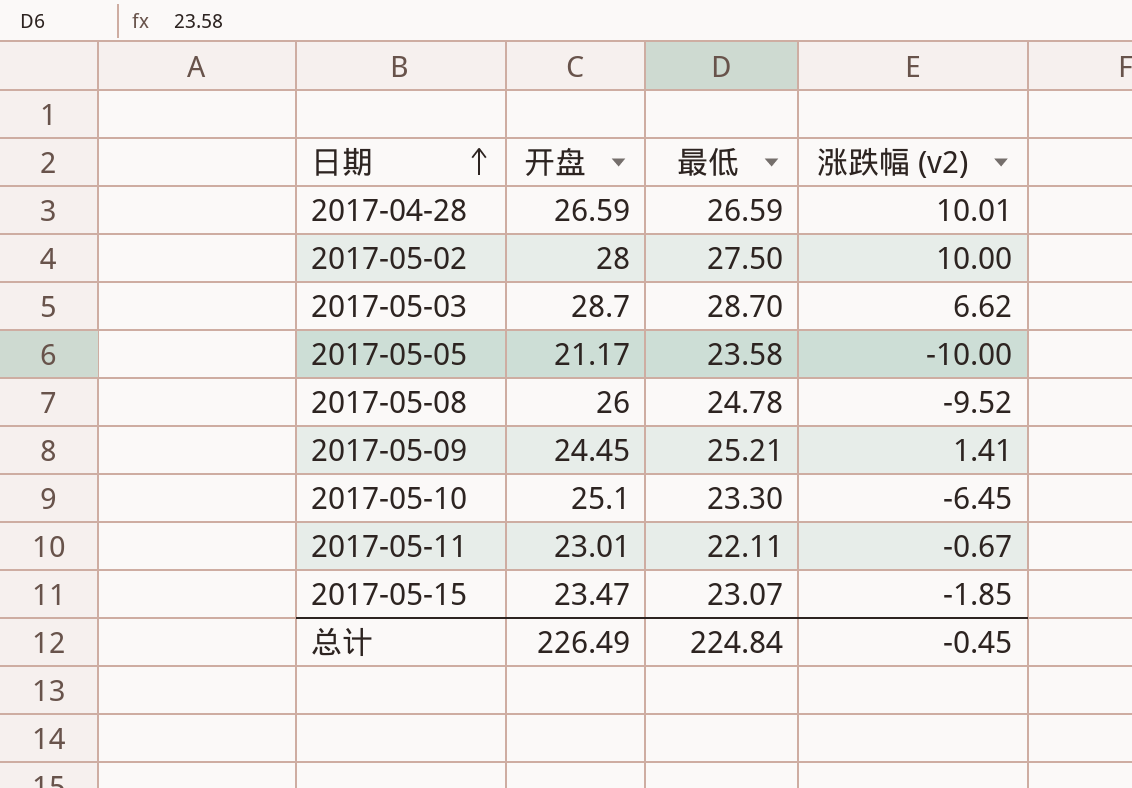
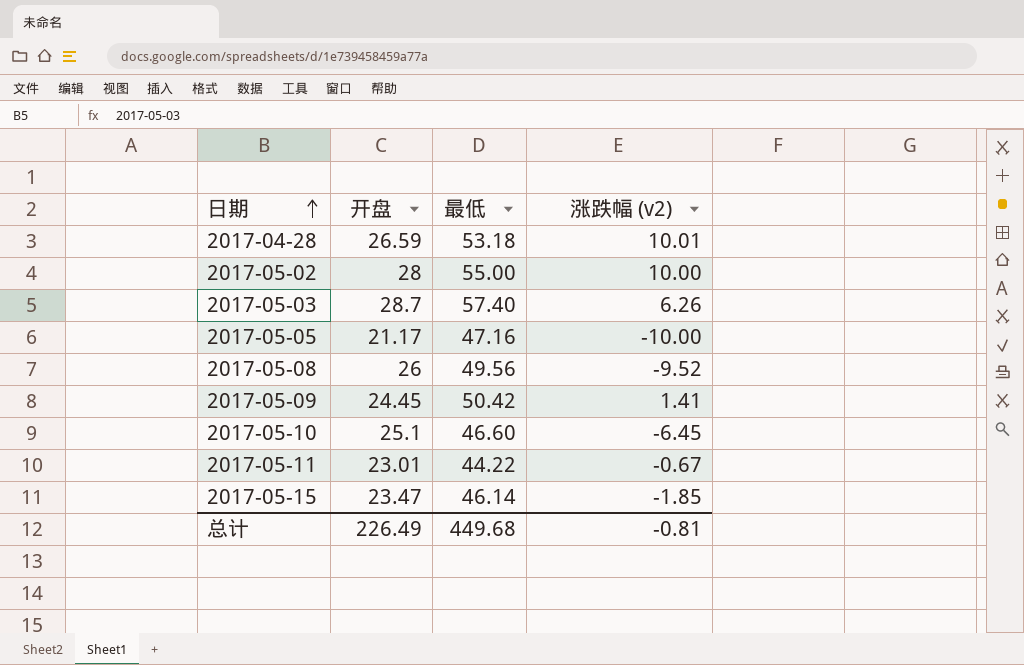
2017-04-28 | 最低: 26.59 -> 53.18
2017-05-02 | 最低: 27.50 -> 55.00
2017-05-03 | 最低: 28.70 -> 57.40
2017-05-03 | 涨跌幅 (v2): 6.62 -> 6.26
2017-05-05 | 最低: 23.58 -> 47.16
2017-05-08 | 最低: 24.78 -> 49.56
2017-05-09 | 最低: 25.21 -> 50.42
2017-05-10 | 最低: 23.30 -> 46.60
2017-05-11 | 最低: 22.11 -> 44.22
2017-05-15 | 最低: 23.07 -> 46.14
总计 | 最低: 224.84 -> 449.68
总计 | 涨跌幅 (v2): -0.45 -> -0.81

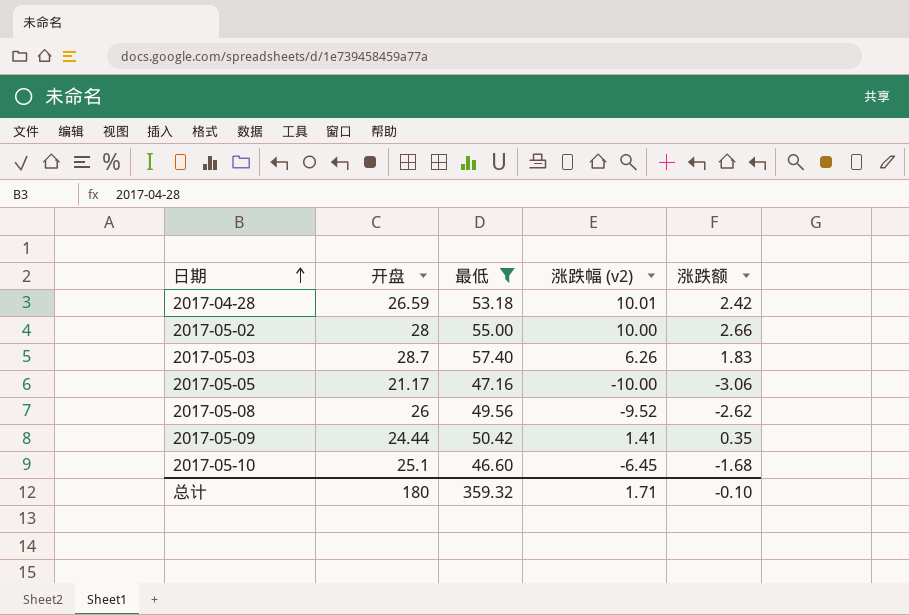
filter: none -> 最低 >= 46.60
column 涨跌额 | position: none -> 5
2017-05-09 | 开盘: 24.45 -> 24.44
总计 | 开盘: 226.49 -> 180
总计 | 最低: 449.68 -> 359.32
总计 | 涨跌幅 (v2): -0.81 -> 1.71

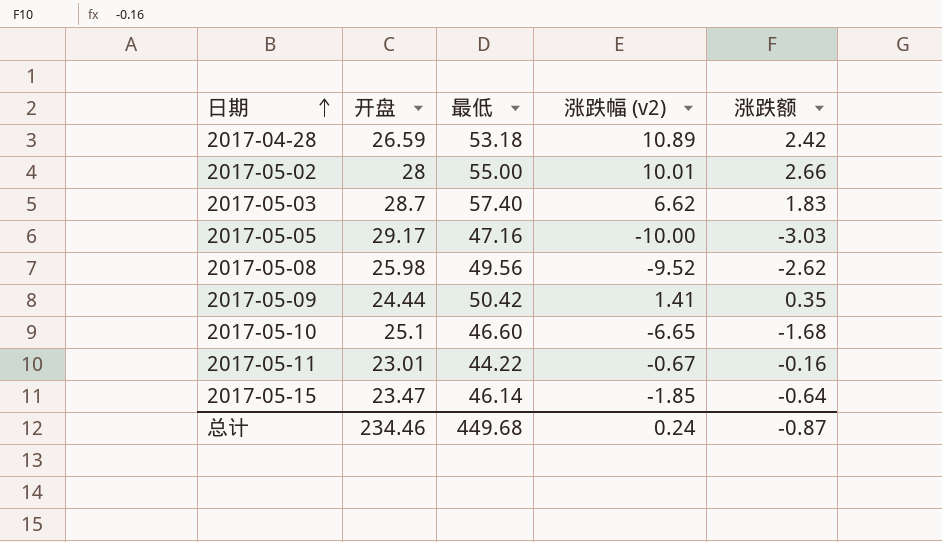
filter: 最低 >= 46.60 -> none
2017-04-28 | 涨跌幅 (v2): 10.01 -> 10.89
2017-05-02 | 涨跌幅 (v2): 10.00 -> 10.01
2017-05-03 | 涨跌幅 (v2): 6.26 -> 6.62
2017-05-05 | 开盘: 21.17 -> 29.17
2017-05-05 | 涨跌额: -3.06 -> -3.03
2017-05-08 | 开盘: 26 -> 25.98
2017-05-10 | 涨跌幅 (v2): -6.45 -> -6.65
总计 | 开盘: 180 -> 234.46
总计 | 最低: 359.32 -> 449.68
总计 | 涨跌幅 (v2): 1.71 -> 0.24
总计 | 涨跌额: -0.10 -> -0.87

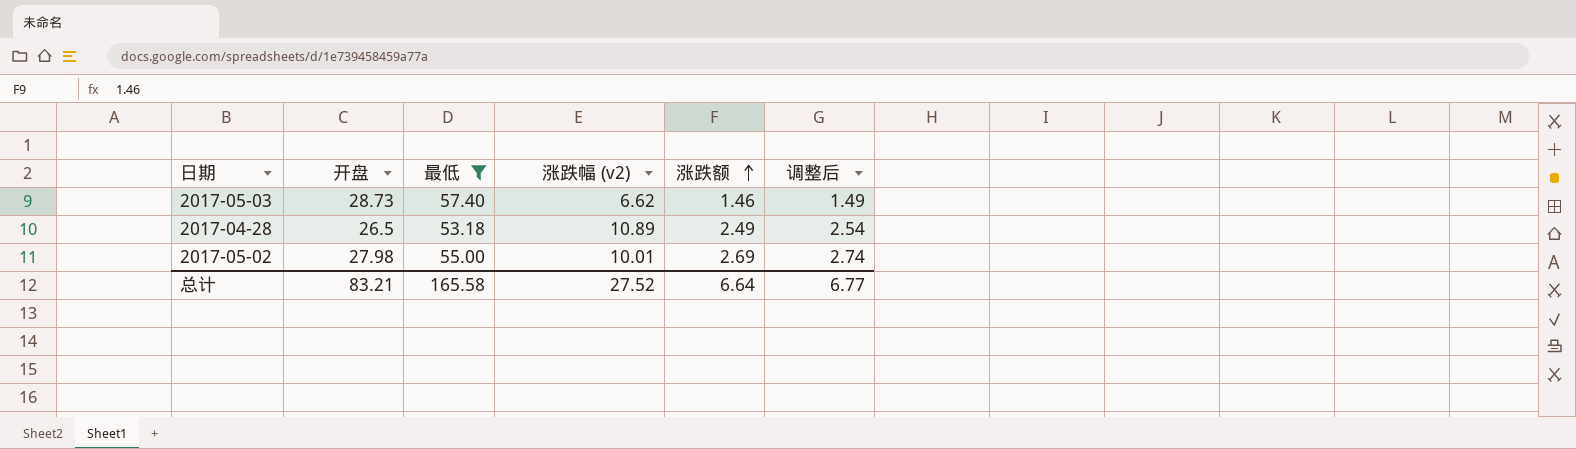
filter: none -> 最低 >= 53.18
row order: 日期 ascending -> 涨跌额 ascending
column 调整后 | formula: none -> [涨跌额] * 1.02
2017-05-03 | 开盘: 28.7 -> 28.73
2017-05-03 | 涨跌额: 1.83 -> 1.46
2017-04-28 | 开盘: 26.59 -> 26.5
2017-04-28 | 涨跌额: 2.42 -> 2.49
2017-05-02 | 开盘: 28 -> 27.98
2017-05-02 | 涨跌额: 2.66 -> 2.69
总计 | 开盘: 234.46 -> 83.21
总计 | 最低: 449.68 -> 165.58
总计 | 涨跌幅 (v2): 0.24 -> 27.52
总计 | 涨跌额: -0.87 -> 6.64

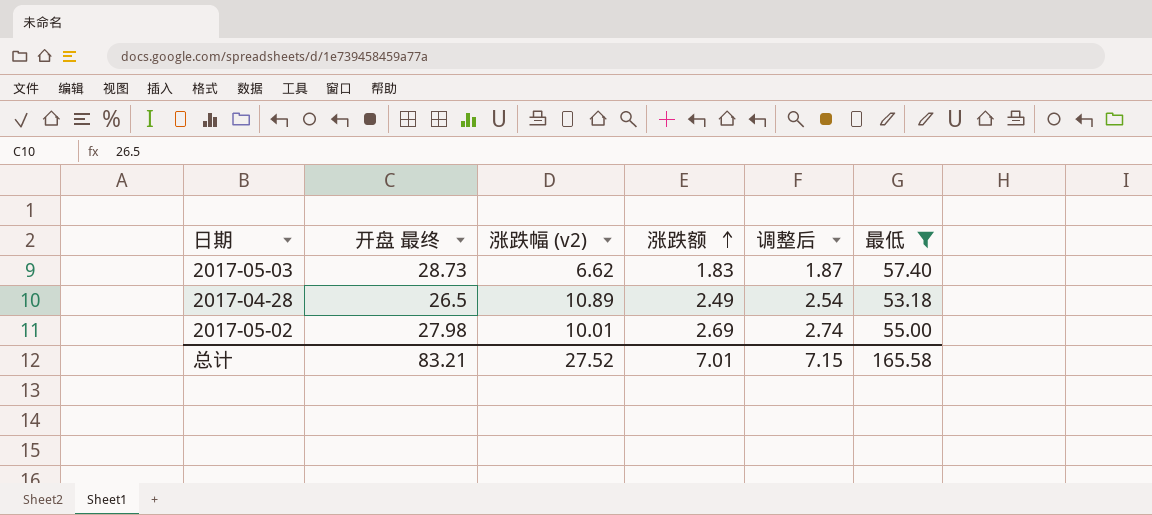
column name: 开盘 -> 开盘 最终
column 最低 | position: 3 -> 6
2017-05-03 | 涨跌额: 1.46 -> 1.83
2017-05-03 | 调整后: 1.49 -> 1.87
总计 | 涨跌额: 6.64 -> 7.01
总计 | 调整后: 6.77 -> 7.15

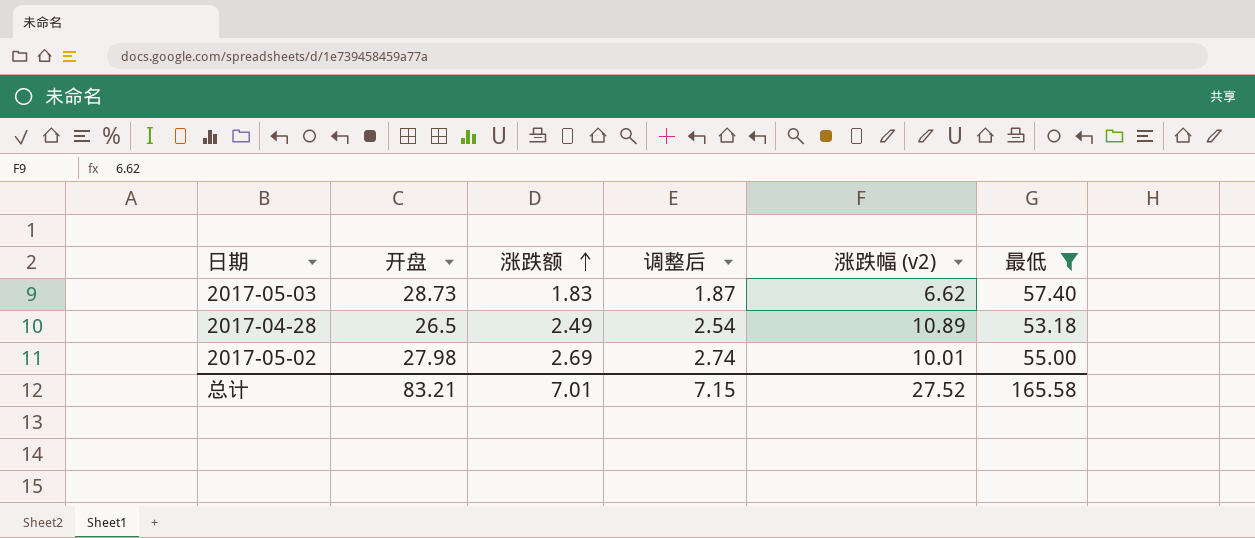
column name: 开盘 最终 -> 开盘
column 涨跌幅 (v2) | position: 3 -> 5

